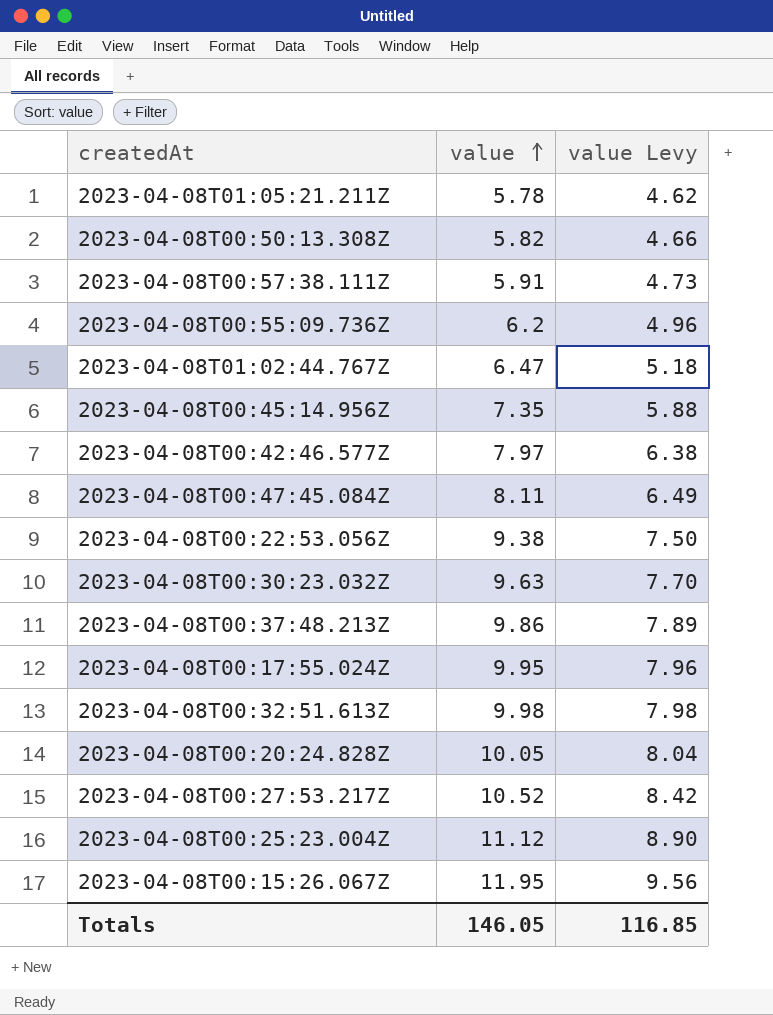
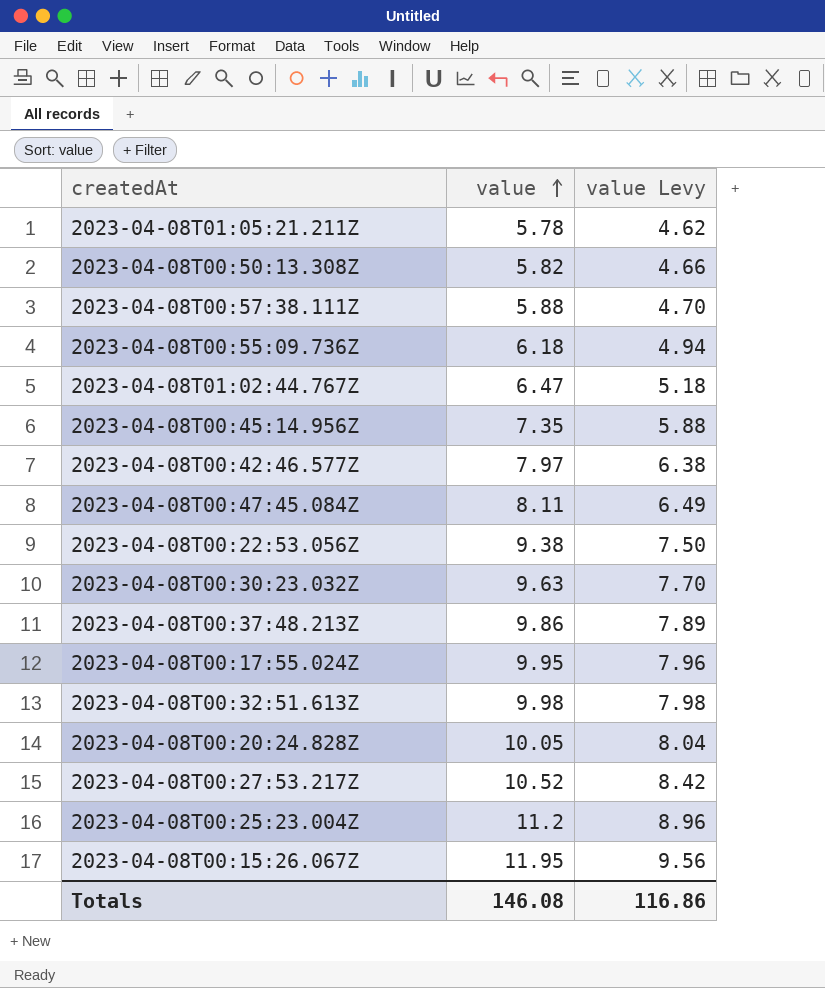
2023-04-08T00:57:38.111Z | value: 5.91 -> 5.88
2023-04-08T00:57:38.111Z | value Levy: 4.73 -> 4.70
2023-04-08T00:55:09.736Z | value: 6.2 -> 6.18
2023-04-08T00:55:09.736Z | value Levy: 4.96 -> 4.94
2023-04-08T00:25:23.004Z | value: 11.12 -> 11.2
2023-04-08T00:25:23.004Z | value Levy: 8.90 -> 8.96
Totals | value: 146.05 -> 146.08
Totals | value Levy: 116.85 -> 116.86

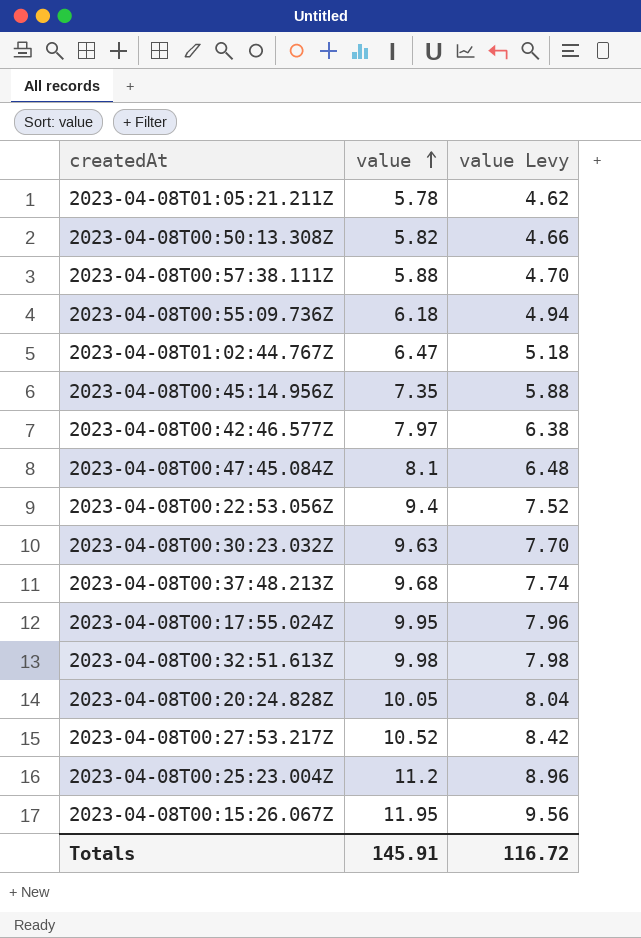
2023-04-08T00:47:45.084Z | value: 8.11 -> 8.1
2023-04-08T00:47:45.084Z | value Levy: 6.49 -> 6.48
2023-04-08T00:22:53.056Z | value: 9.38 -> 9.4
2023-04-08T00:22:53.056Z | value Levy: 7.50 -> 7.52
2023-04-08T00:37:48.213Z | value: 9.86 -> 9.68
2023-04-08T00:37:48.213Z | value Levy: 7.89 -> 7.74
Totals | value: 146.08 -> 145.91
Totals | value Levy: 116.86 -> 116.72

